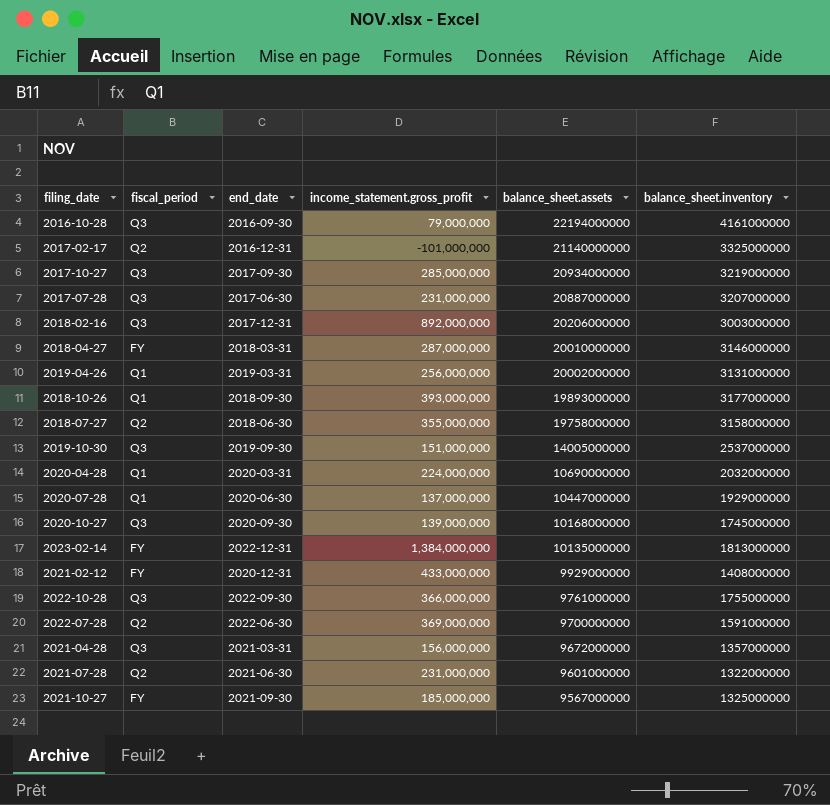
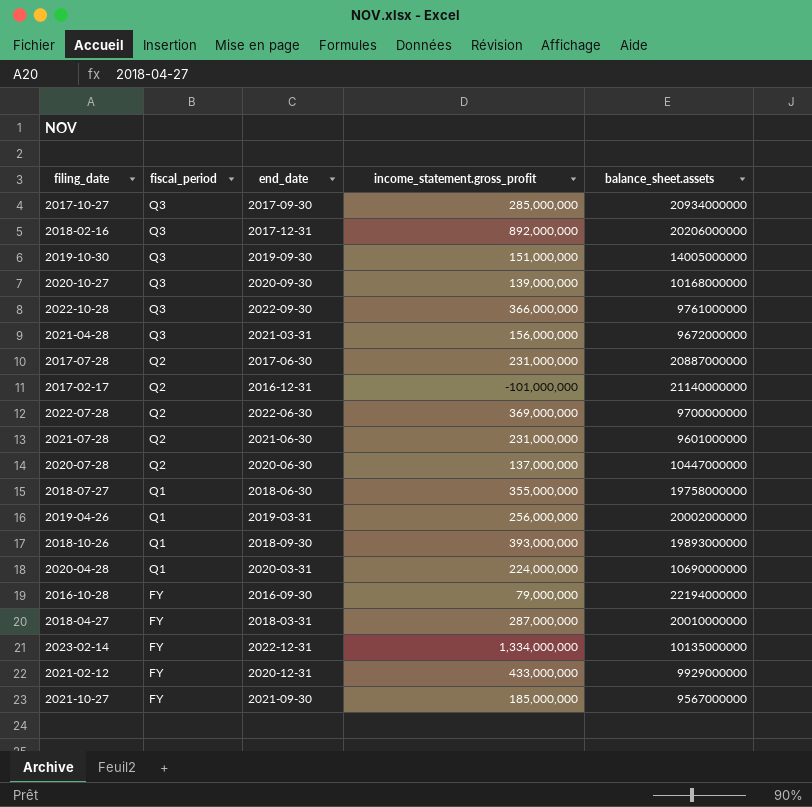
row order: balance_sheet.assets descending -> fiscal_period descending
column balance_sheet.inventory | position: 6 -> none
2017-07-28 | fiscal_period: Q3 -> Q2
2020-07-28 | fiscal_period: Q1 -> Q2
2018-07-27 | fiscal_period: Q2 -> Q1
2016-10-28 | fiscal_period: Q3 -> FY
2023-02-14 | income_statement.gross_profit: 1,384,000,000 -> 1,334,000,000

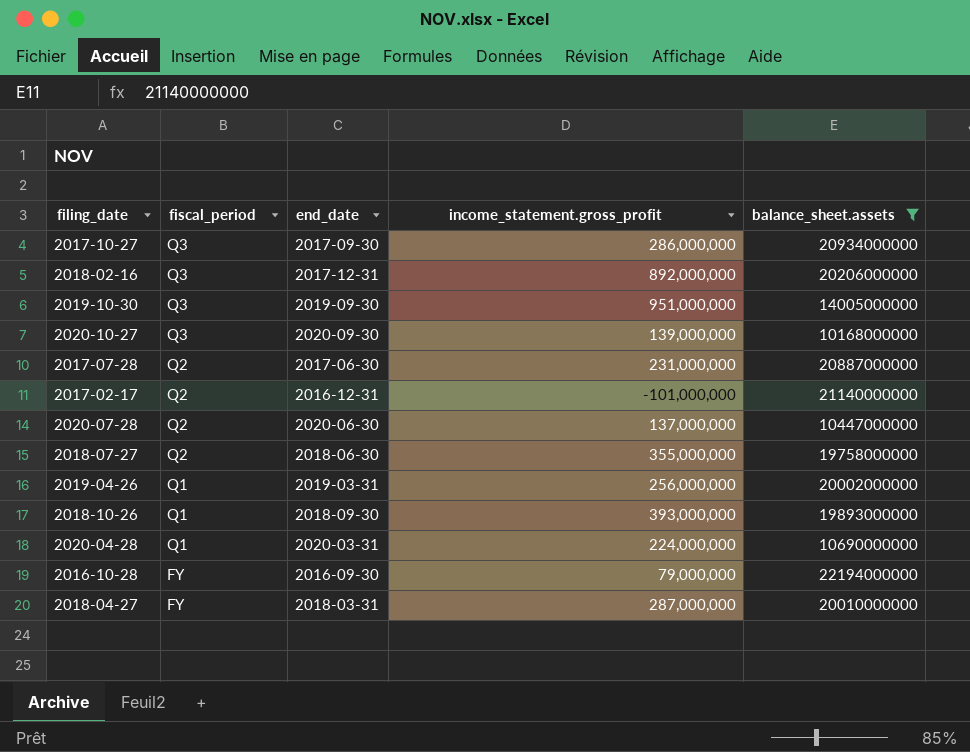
filter: none -> balance_sheet.assets >= 10168000000
2017-10-27 | income_statement.gross_profit: 285,000,000 -> 286,000,000
2019-10-30 | income_statement.gross_profit: 151,000,000 -> 951,000,000
2018-07-27 | fiscal_period: Q1 -> Q2

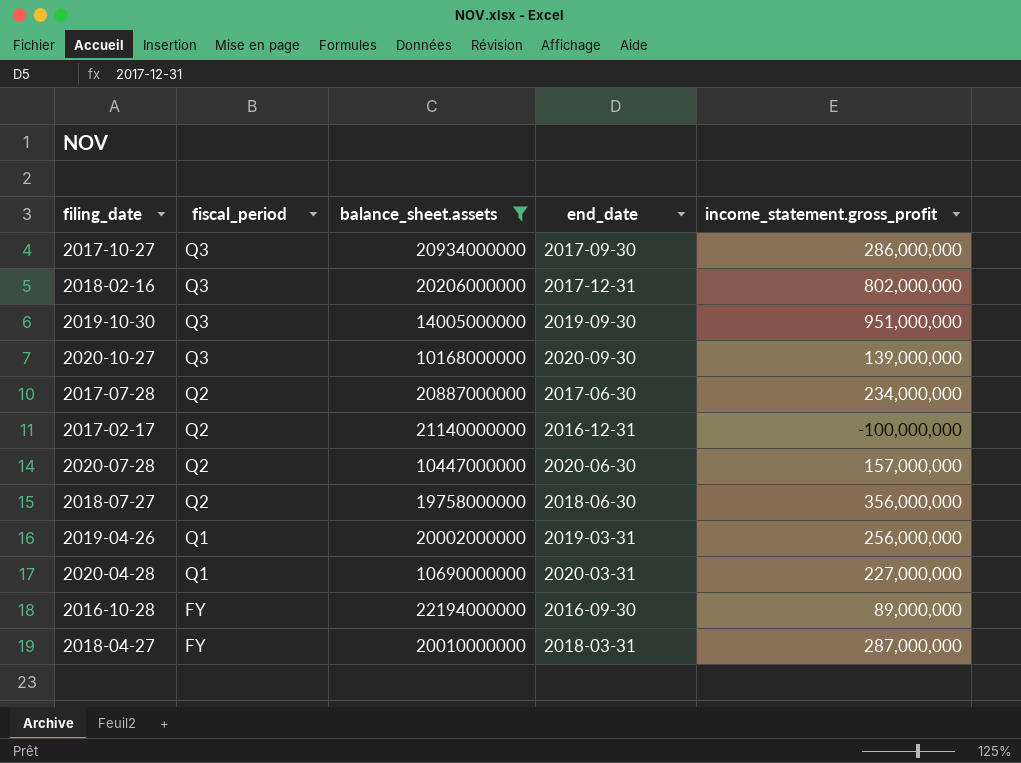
column balance_sheet.assets | position: 5 -> 3
row 2018-10-26: Q1 | 2018-09-30 | 393,000,000 | 19893000000 -> none
2018-02-16 | income_statement.gross_profit: 892,000,000 -> 802,000,000
2017-07-28 | income_statement.gross_profit: 231,000,000 -> 234,000,000
2017-02-17 | income_statement.gross_profit: -101,000,000 -> -100,000,000
2020-07-28 | income_statement.gross_profit: 137,000,000 -> 157,000,000
2018-07-27 | income_statement.gross_profit: 355,000,000 -> 356,000,000
2020-04-28 | income_statement.gross_profit: 224,000,000 -> 227,000,000
2016-10-28 | income_statement.gross_profit: 79,000,000 -> 89,000,000

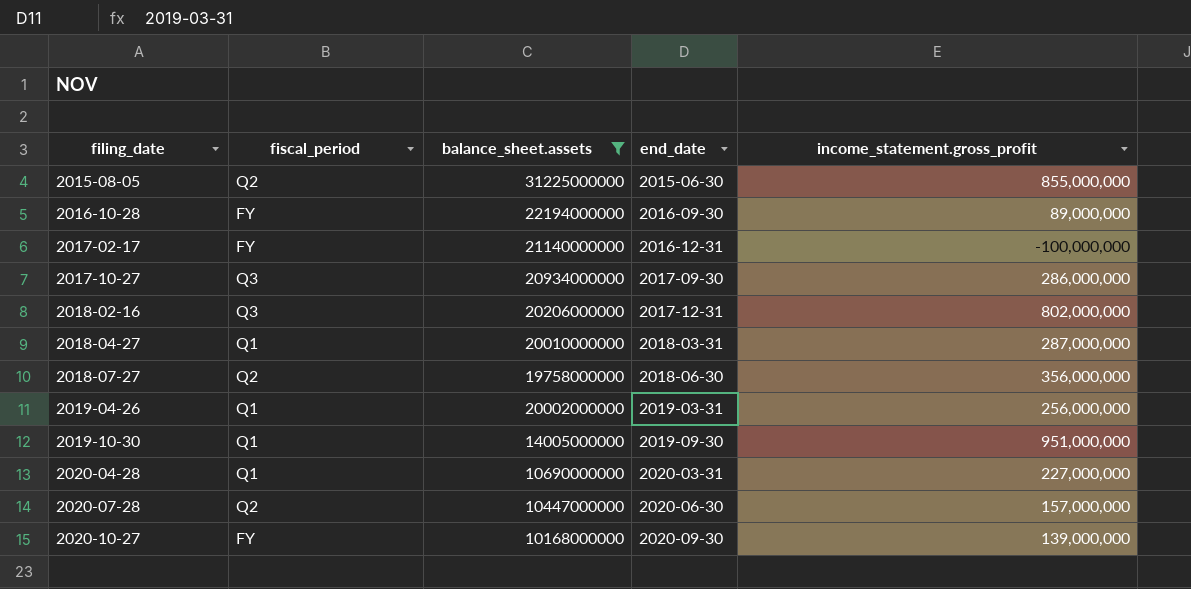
row order: fiscal_period descending -> filing_date ascending
row 2017-07-28: Q2 | 20887000000 | 2017-06-30 | 234,000,000 -> none
row 2015-08-05: none -> Q2 | 31225000000 | 2015-06-30 | 855,000,000
2017-02-17 | fiscal_period: Q2 -> FY
2018-04-27 | fiscal_period: FY -> Q1
2019-10-30 | fiscal_period: Q3 -> Q1
2020-10-27 | fiscal_period: Q3 -> FY

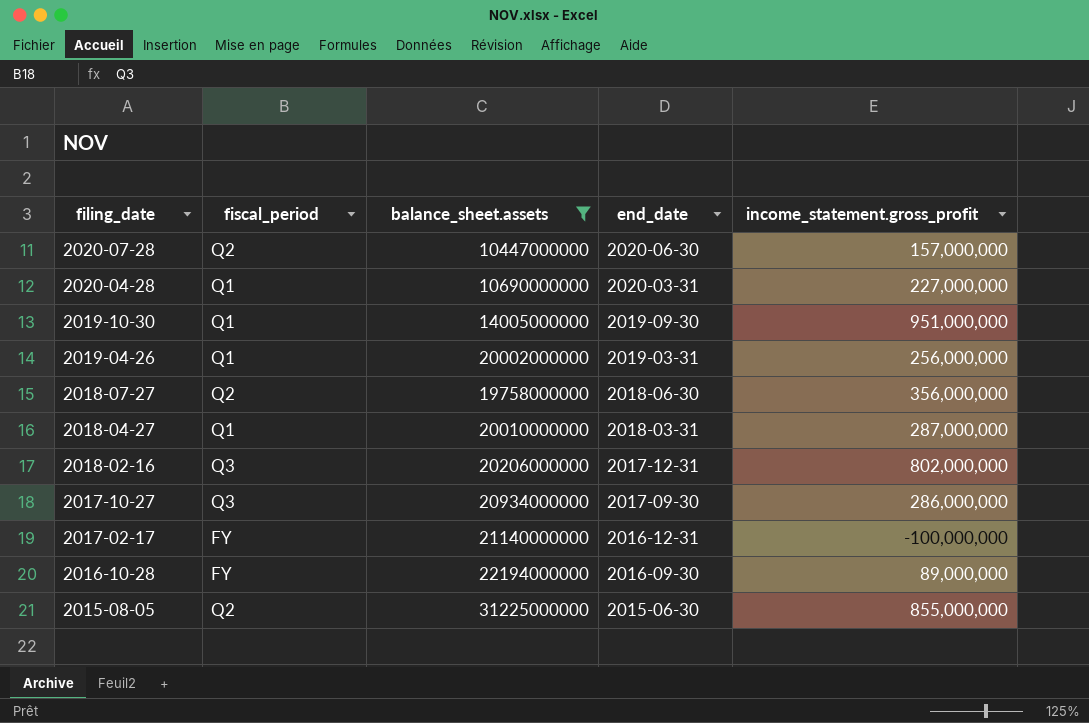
row order: filing_date ascending -> filing_date descending
row 2020-10-27: FY | 10168000000 | 2020-09-30 | 139,000,000 -> none

